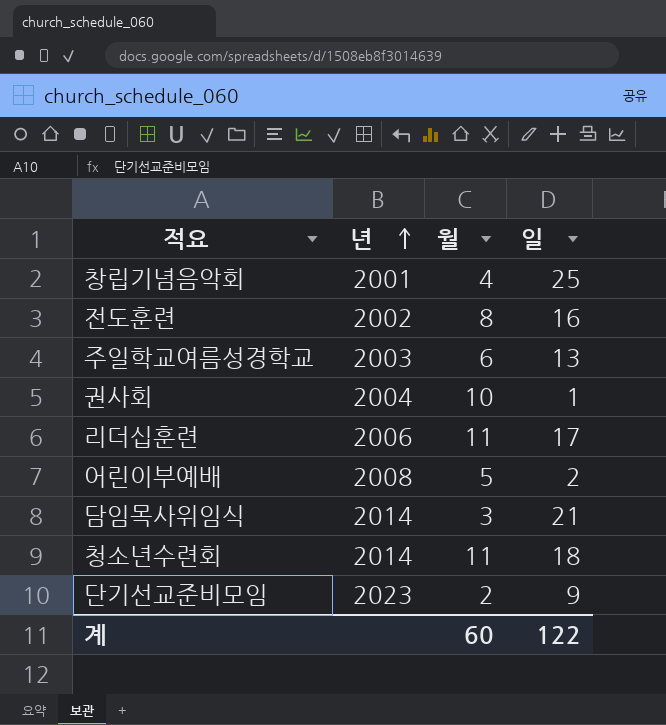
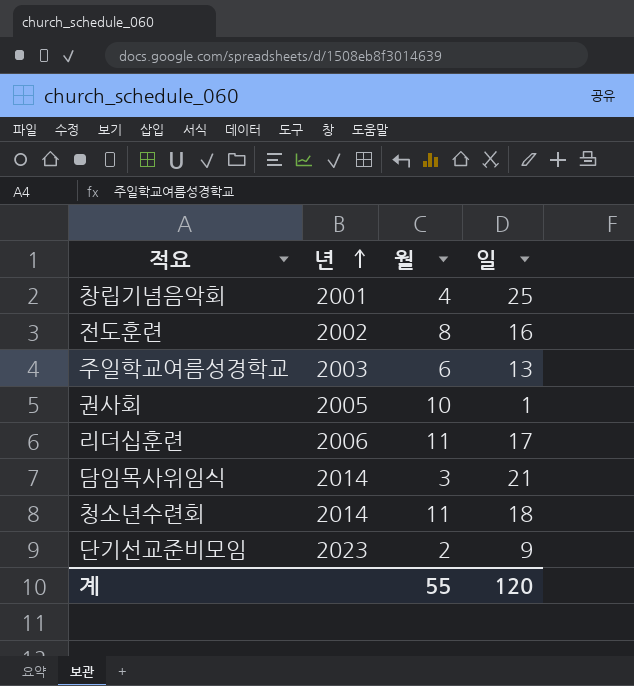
row 어린이부예배: 2008 | 5 | 2 -> none
권사회 | 년: 2004 -> 2005
계 | 월: 60 -> 55
계 | 일: 122 -> 120

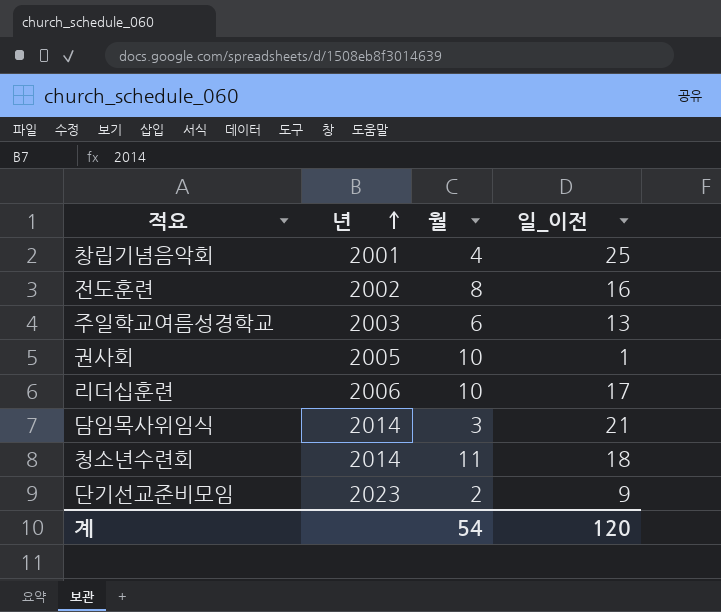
column name: 일 -> 일_이전
리더십훈련 | 월: 11 -> 10
계 | 월: 55 -> 54

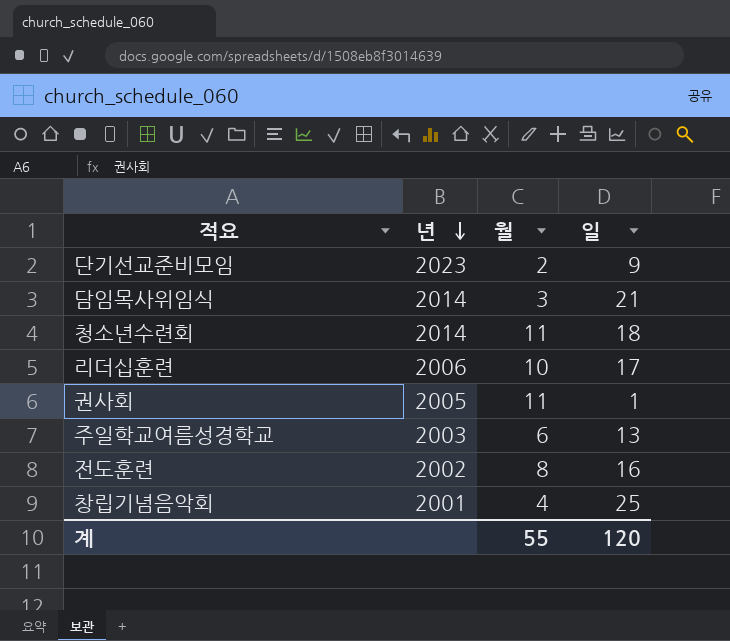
row order: 년 ascending -> 년 descending
column name: 일_이전 -> 일
권사회 | 월: 10 -> 11
계 | 월: 54 -> 55

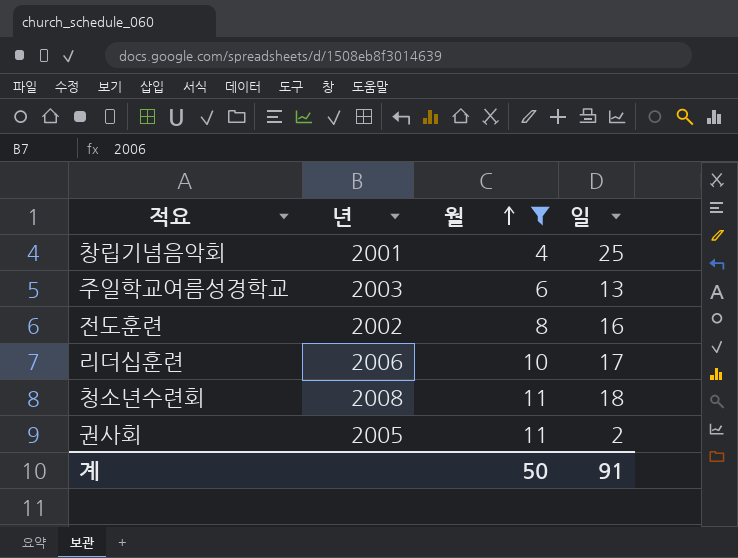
filter: none -> 월 >= 4
row order: 년 descending -> 월 ascending
청소년수련회 | 년: 2014 -> 2008
권사회 | 일: 1 -> 2
계 | 월: 55 -> 50
계 | 일: 120 -> 91

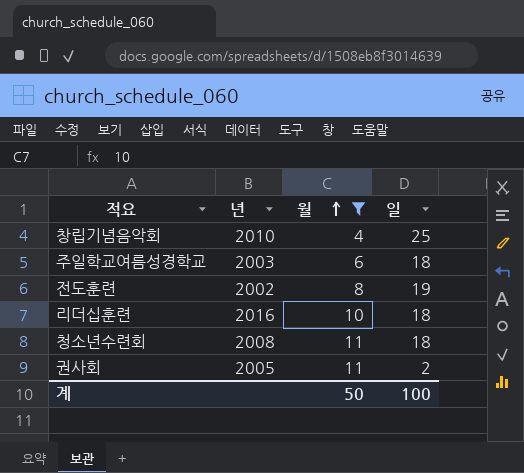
창립기념음악회 | 년: 2001 -> 2010
주일학교여름성경학교 | 일: 13 -> 18
전도훈련 | 일: 16 -> 19
리더십훈련 | 년: 2006 -> 2016
리더십훈련 | 일: 17 -> 18
계 | 일: 91 -> 100

